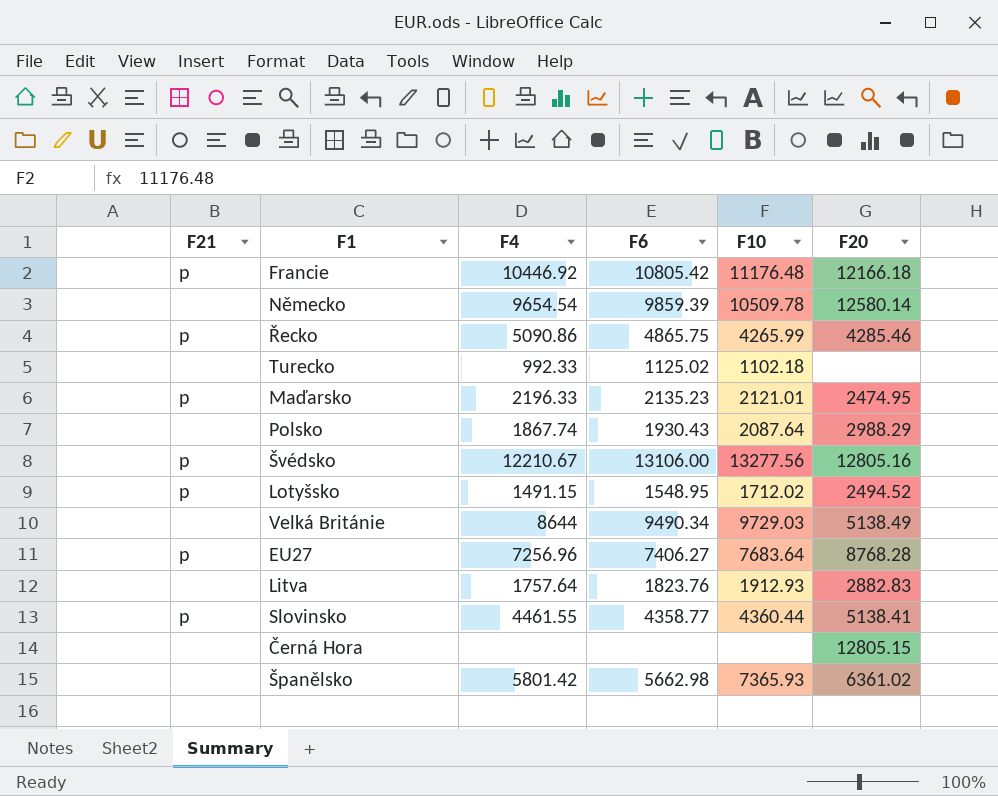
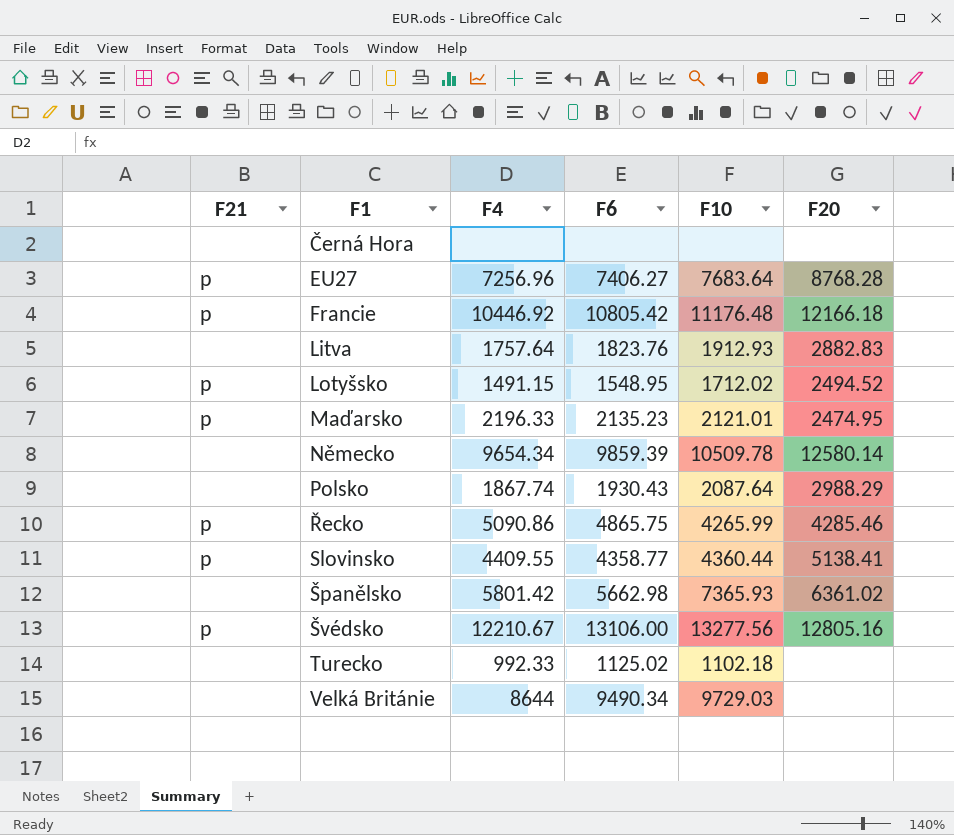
row order: none -> F1 ascending
Černá Hora | F20: 12805.15 -> none
Německo | F4: 9654.54 -> 9654.34
Slovinsko | F4: 4461.55 -> 4409.55
Velká Británie | F20: 5138.49 -> none

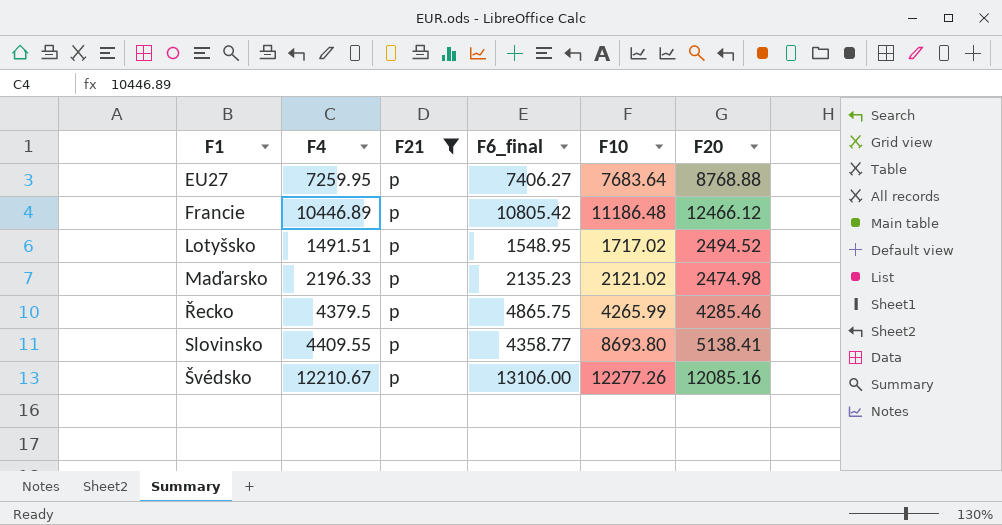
filter: none -> F21 = p
column F21 | position: 1 -> 3
column name: F6 -> F6_final
EU27 | F4: 7256.96 -> 7259.95
EU27 | F20: 8768.28 -> 8768.88
Francie | F4: 10446.92 -> 10446.89
Francie | F10: 11176.48 -> 11186.48
Francie | F20: 12166.18 -> 12466.12
Lotyšsko | F4: 1491.15 -> 1491.51
Lotyšsko | F10: 1712.02 -> 1717.02
Maďarsko | F10: 2121.01 -> 2121.02
Maďarsko | F20: 2474.95 -> 2474.98
Řecko | F4: 5090.86 -> 4379.5
Slovinsko | F10: 4360.44 -> 8693.80
Švédsko | F10: 13277.56 -> 12277.26
Švédsko | F20: 12805.16 -> 12085.16

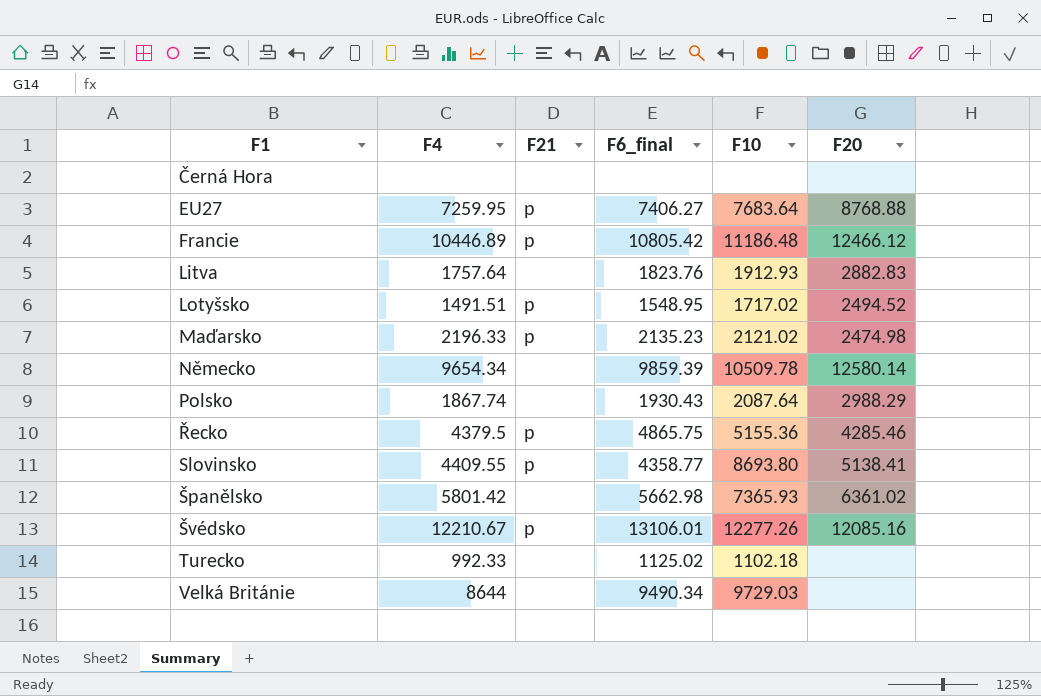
filter: F21 = p -> none
Řecko | F10: 4265.99 -> 5155.36
Švédsko | F6_final: 13106.00 -> 13106.01

